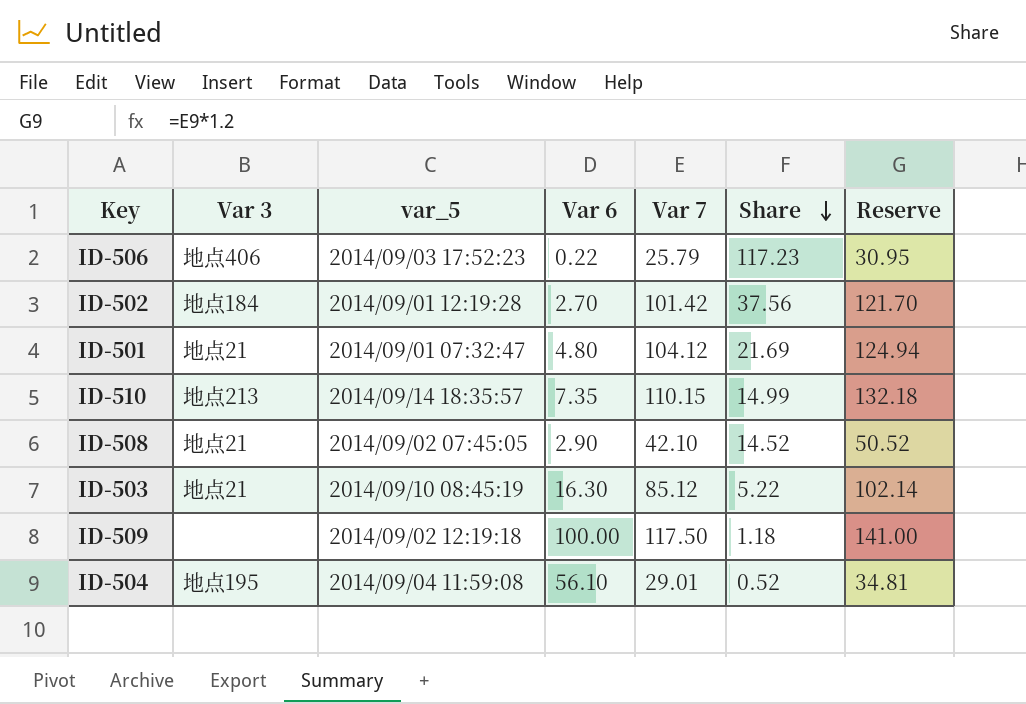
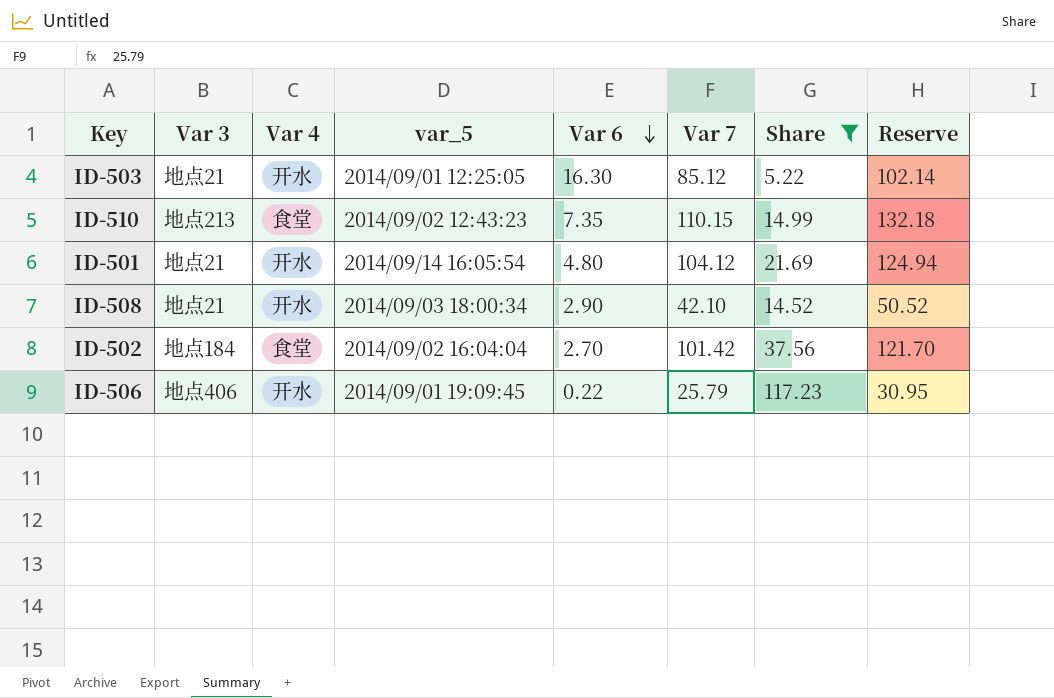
filter: none -> Share >= 5.22
row order: Share descending -> Var 6 descending
column Var 4 | position: none -> 3
ID-503 | var_5: 2014/09/10 08:45:19 -> 2014/09/01 12:25:05
ID-510 | var_5: 2014/09/14 18:35:57 -> 2014/09/02 12:43:23
ID-501 | var_5: 2014/09/01 07:32:47 -> 2014/09/14 16:05:54
ID-508 | var_5: 2014/09/02 07:45:05 -> 2014/09/03 18:00:34
ID-502 | var_5: 2014/09/01 12:19:28 -> 2014/09/02 16:04:04
ID-506 | var_5: 2014/09/03 17:52:23 -> 2014/09/01 19:09:45

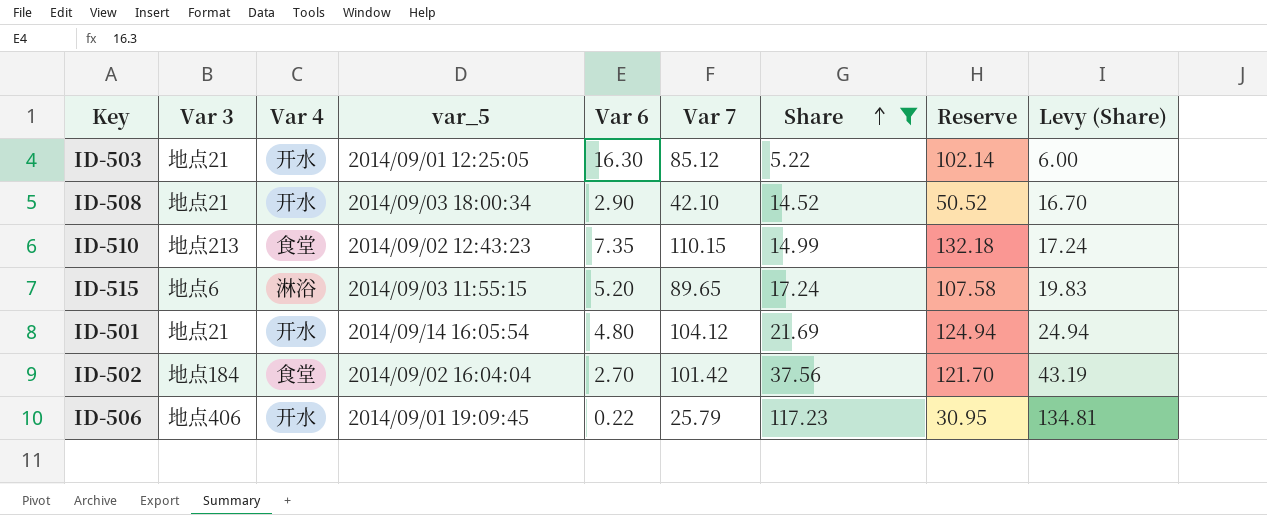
row order: Var 6 descending -> Share ascending
column Levy (Share) | formula: none -> [Share] * 1.15
row ID-515: none -> 地点6 | 淋浴 | 2014/09/03 11:55:15 | 5.20 | 89.65 | 17.24 | 107.58 | 19.83

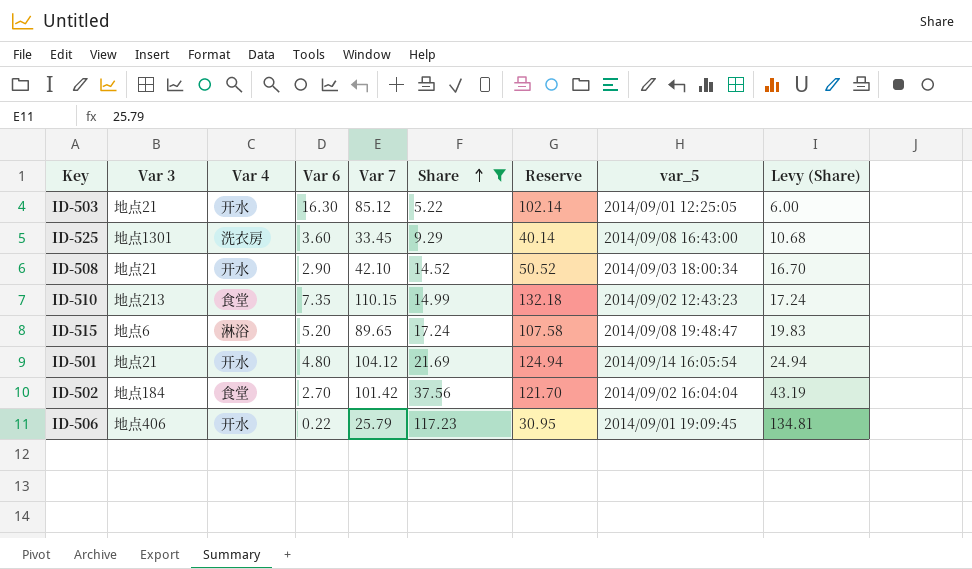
column var_5 | position: 4 -> 8
row ID-525: none -> 地点1301 | 洗衣房 | 3.60 | 33.45 | 9.29 | 40.14 | 2014/09/08 16:43:00 | 10.68
ID-515 | var_5: 2014/09/03 11:55:15 -> 2014/09/08 19:48:47

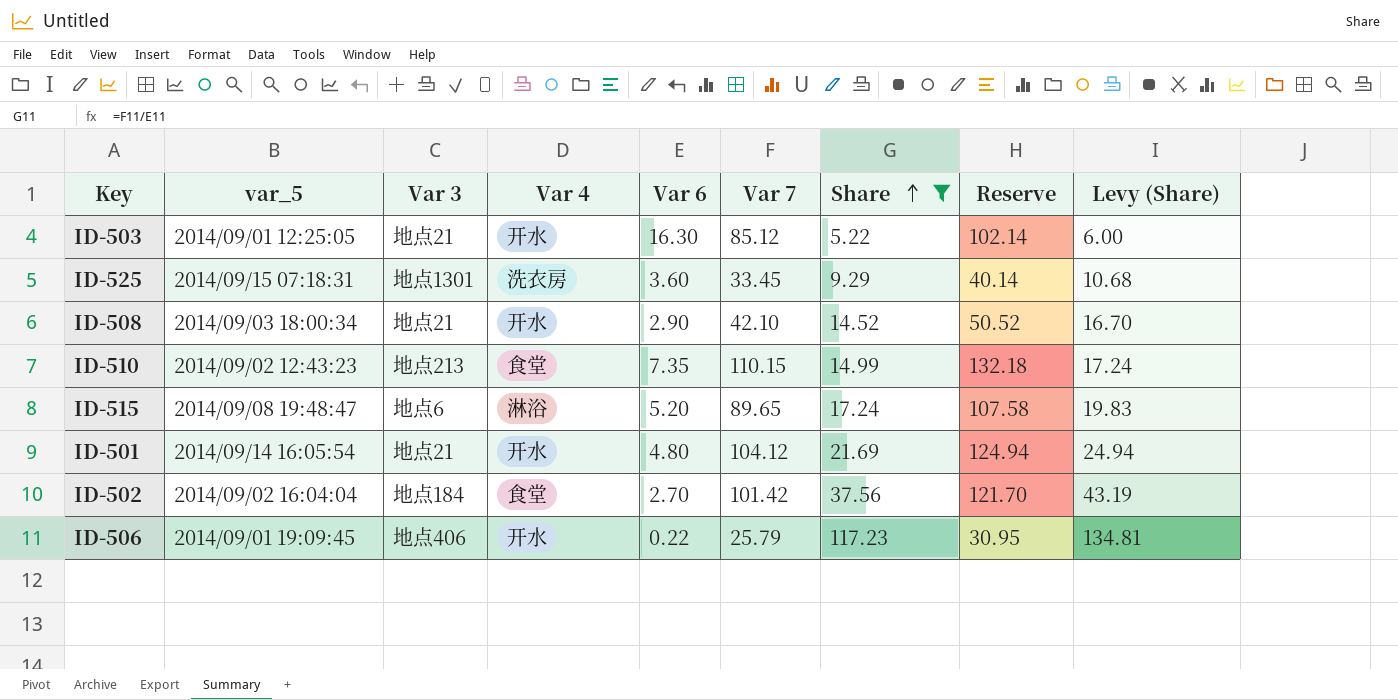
column var_5 | position: 8 -> 2
ID-525 | var_5: 2014/09/08 16:43:00 -> 2014/09/15 07:18:31

